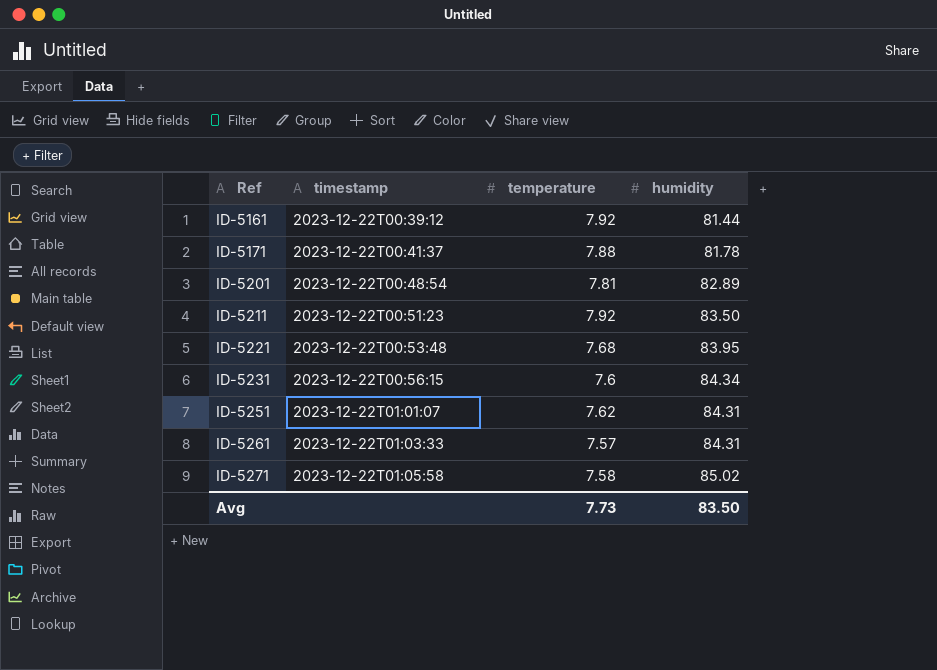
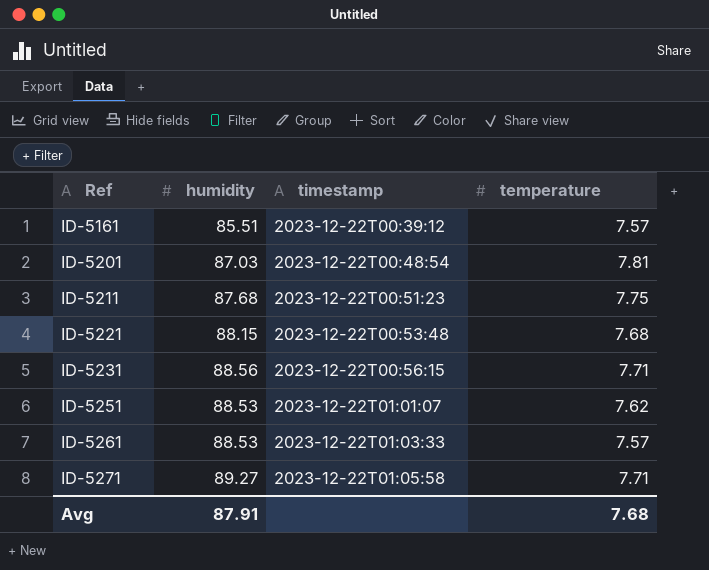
column humidity | position: 4 -> 2
row ID-5171: 2023-12-22T00:41:37 | 7.88 | 81.78 -> none
ID-5161 | humidity: 81.44 -> 85.51
ID-5161 | temperature: 7.92 -> 7.57
ID-5201 | humidity: 82.89 -> 87.03
ID-5211 | humidity: 83.50 -> 87.68
ID-5211 | temperature: 7.92 -> 7.75
ID-5221 | humidity: 83.95 -> 88.15
ID-5231 | humidity: 84.34 -> 88.56
ID-5231 | temperature: 7.6 -> 7.71
ID-5251 | humidity: 84.31 -> 88.53
ID-5261 | humidity: 84.31 -> 88.53
ID-5271 | humidity: 85.02 -> 89.27
ID-5271 | temperature: 7.58 -> 7.71
Avg | humidity: 83.50 -> 87.91
Avg | temperature: 7.73 -> 7.68

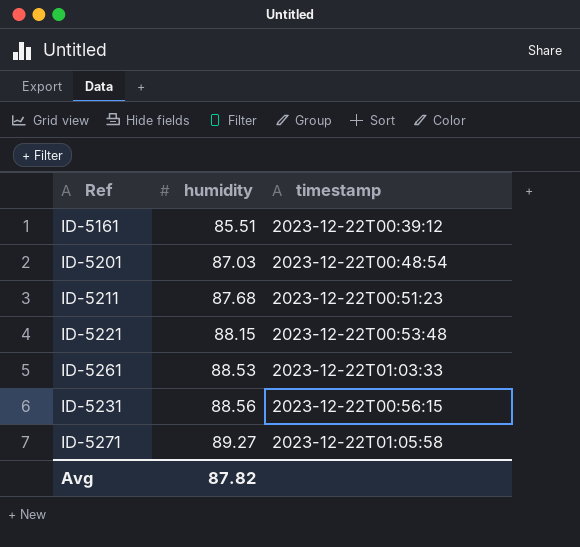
row order: Ref ascending -> humidity ascending
column temperature | position: 4 -> none
row ID-5251: 88.53 | 2023-12-22T01:01:07 | 7.62 -> none
Avg | humidity: 87.91 -> 87.82

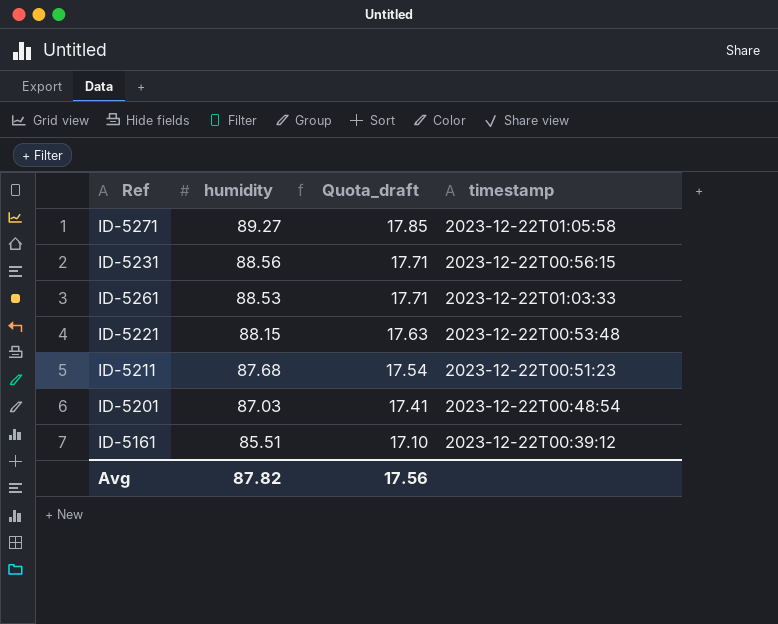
row order: humidity ascending -> humidity descending
column Quota_draft | formula: none -> [humidity] * 0.2

